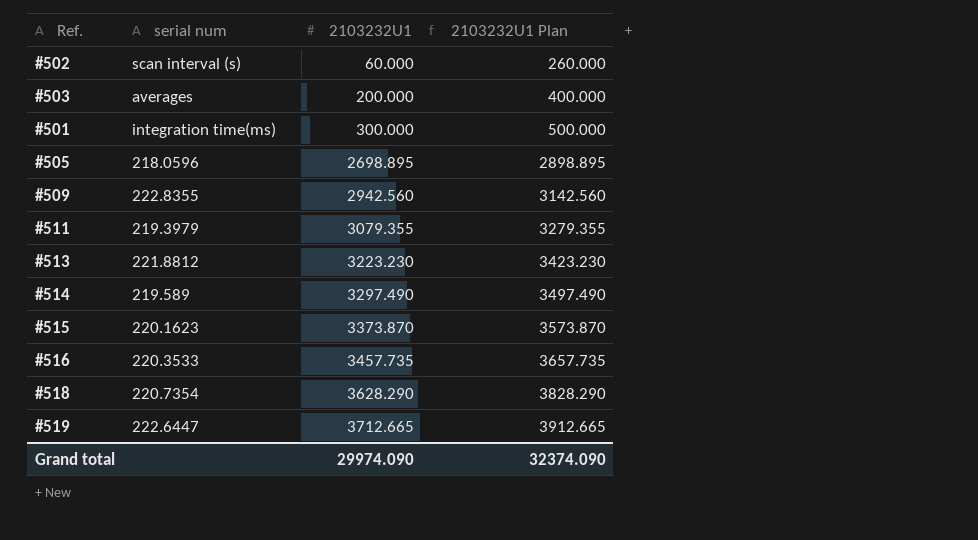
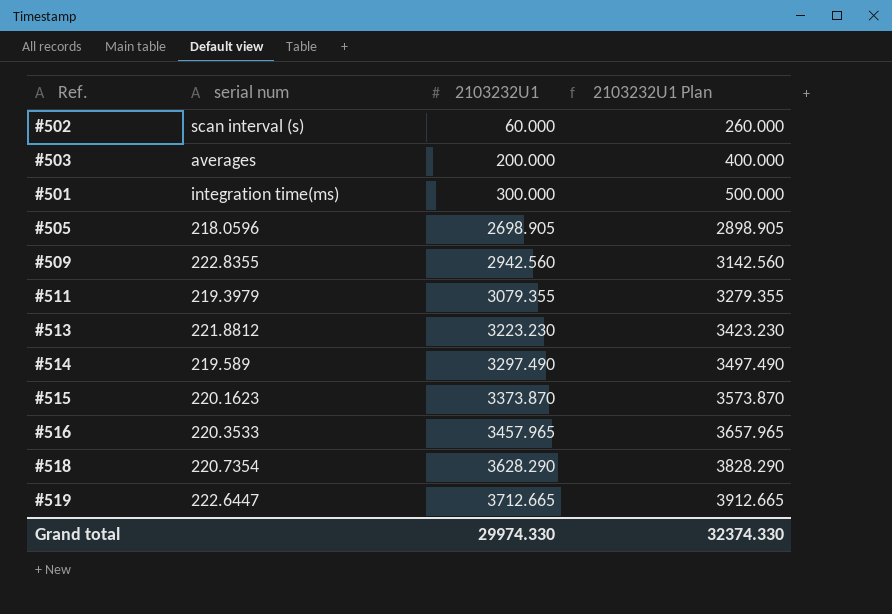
#505 | 2103232U1: 2698.895 -> 2698.905
#505 | 2103232U1 Plan: 2898.895 -> 2898.905
#516 | 2103232U1: 3457.735 -> 3457.965
#516 | 2103232U1 Plan: 3657.735 -> 3657.965
Grand total | 2103232U1: 29974.090 -> 29974.330
Grand total | 2103232U1 Plan: 32374.090 -> 32374.330

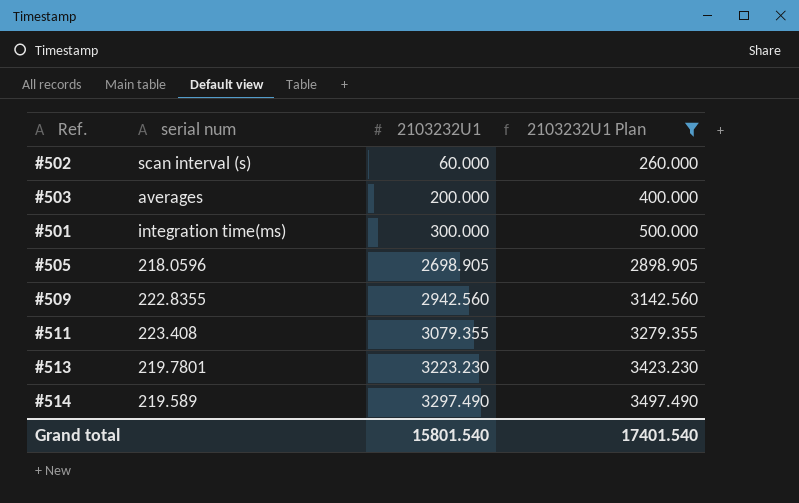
filter: none -> 2103232U1 Plan <= 3497.490
#511 | serial num: 219.3979 -> 223.408
#513 | serial num: 221.8812 -> 219.7801
Grand total | 2103232U1: 29974.330 -> 15801.540
Grand total | 2103232U1 Plan: 32374.330 -> 17401.540

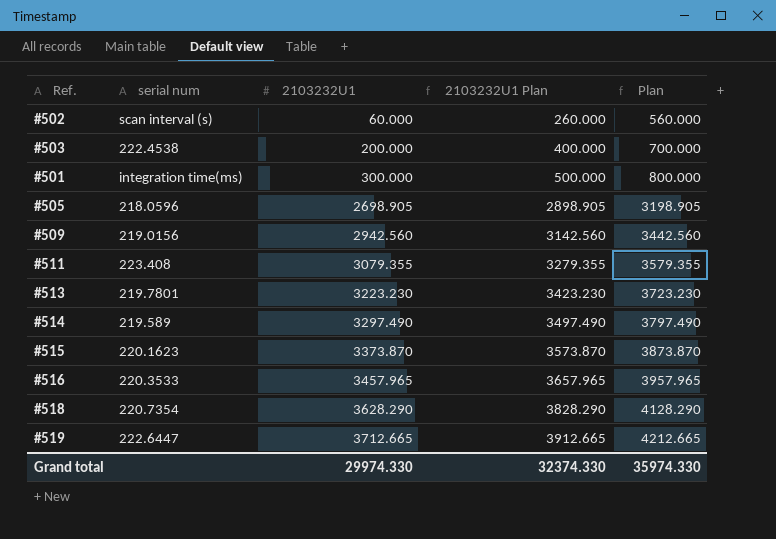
filter: 2103232U1 Plan <= 3497.490 -> none
column Plan | formula: none -> [2103232U1] + 500
#503 | serial num: averages -> 222.4538
#509 | serial num: 222.8355 -> 219.0156
Grand total | 2103232U1: 15801.540 -> 29974.330
Grand total | 2103232U1 Plan: 17401.540 -> 32374.330

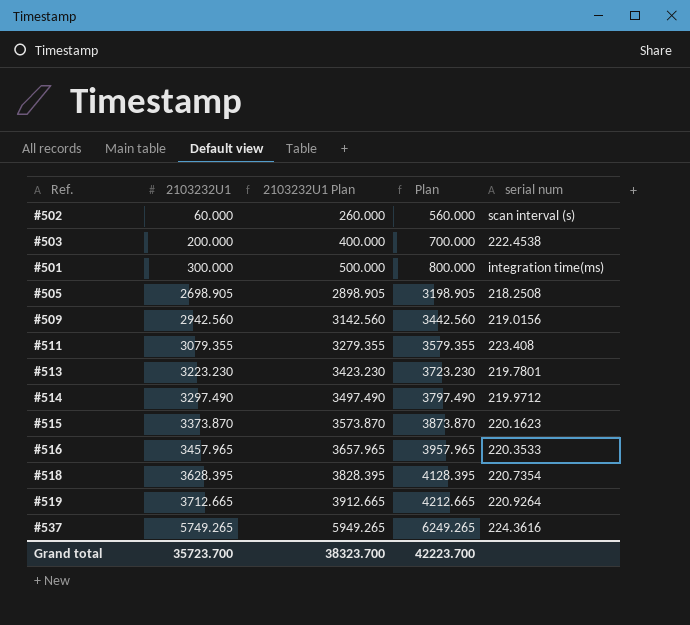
column serial num | position: 2 -> 5
#505 | serial num: 218.0596 -> 218.2508
#514 | serial num: 219.589 -> 219.9712
#518 | 2103232U1: 3628.290 -> 3628.395
#518 | 2103232U1 Plan: 3828.290 -> 3828.395
#518 | Plan: 4128.290 -> 4128.395
#519 | serial num: 222.6447 -> 220.9264
row #537: none -> 5749.265 | 5949.265 | 6249.265 | 224.3616
Grand total | 2103232U1: 29974.330 -> 35723.700
Grand total | 2103232U1 Plan: 32374.330 -> 38323.700
Grand total | Plan: 35974.330 -> 42223.700

